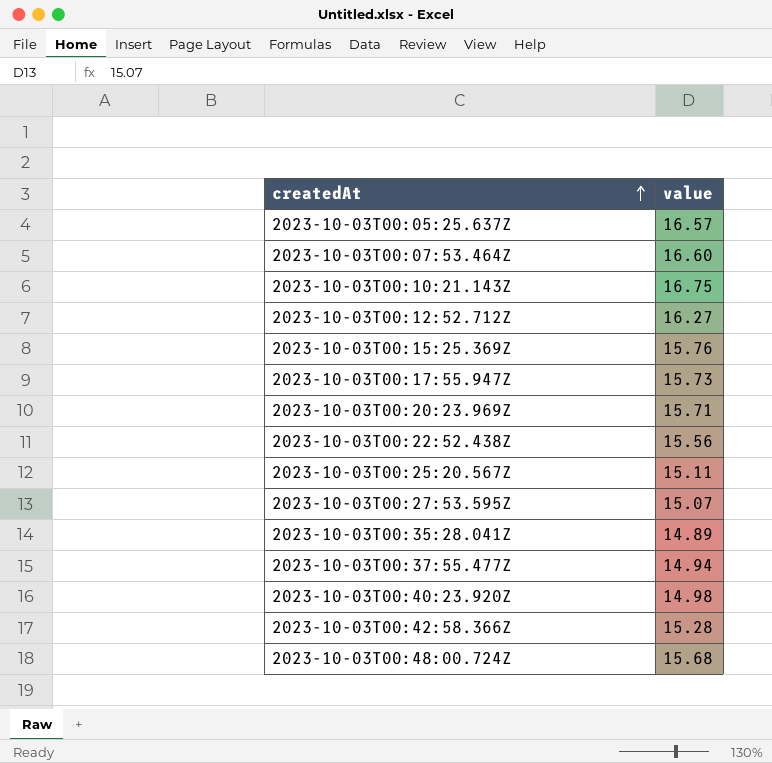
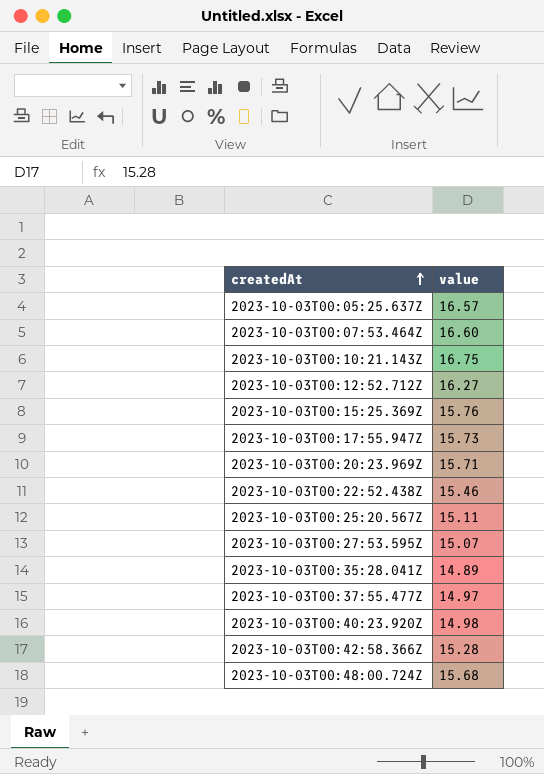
2023-10-03T00:22:52.438Z | value: 15.56 -> 15.46
2023-10-03T00:37:55.477Z | value: 14.94 -> 14.97

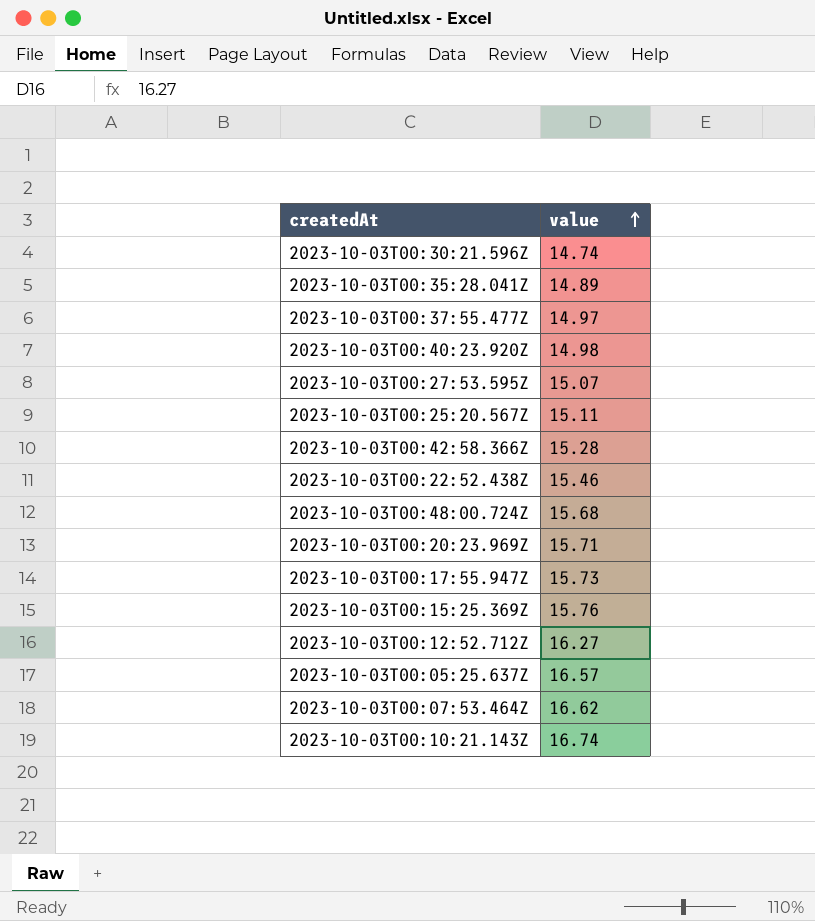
row order: createdAt ascending -> value ascending
row 2023-10-03T00:30:21.596Z: none -> 14.74
2023-10-03T00:07:53.464Z | value: 16.60 -> 16.62
2023-10-03T00:10:21.143Z | value: 16.75 -> 16.74

